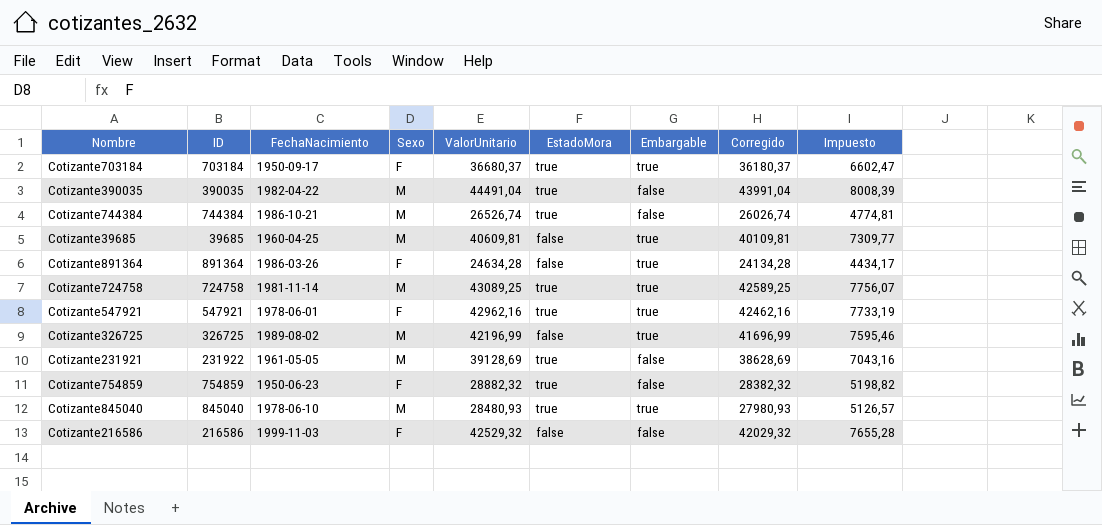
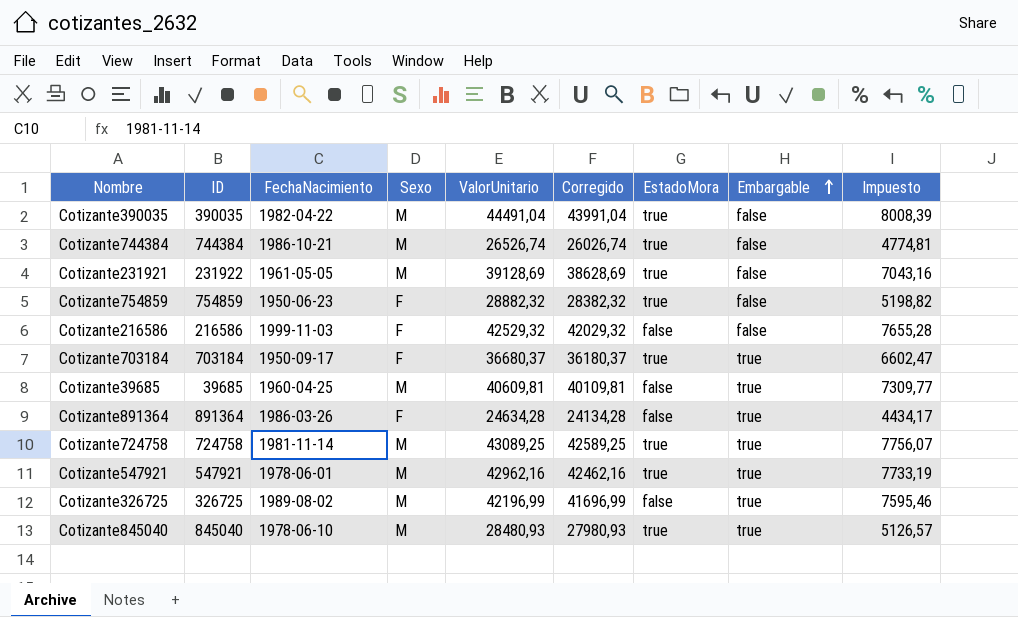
row order: none -> Embargable ascending
column Corregido | position: 8 -> 6
Cotizante547921 | Sexo: F -> M

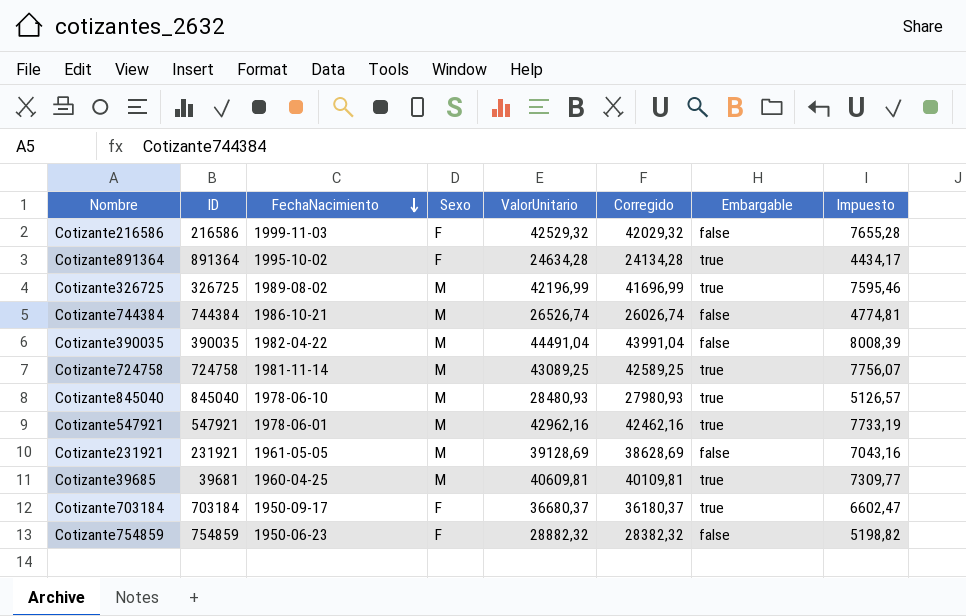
row order: Embargable ascending -> FechaNacimiento descending
column EstadoMora | position: 7 -> none
Cotizante891364 | FechaNacimiento: 1986-03-26 -> 1995-10-02
Cotizante231921 | ID: 231922 -> 231921
Cotizante39685 | ID: 39685 -> 39681

